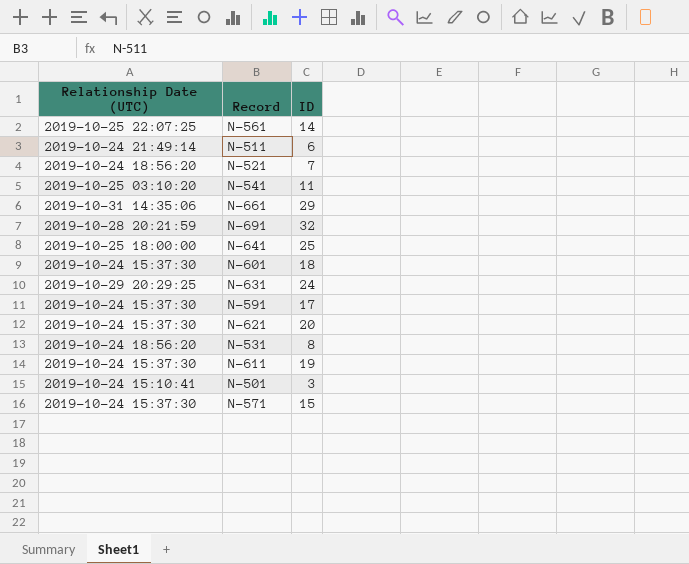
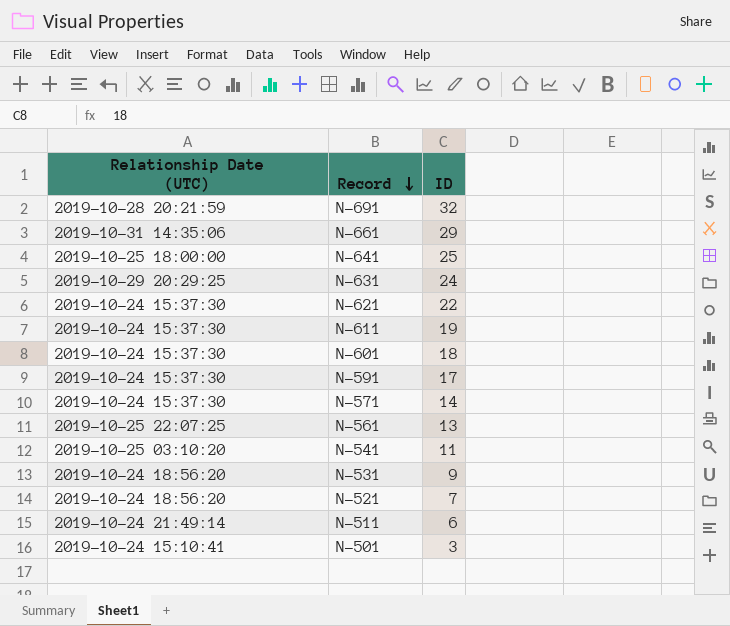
row order: none -> Record descending
N-621 | ID: 20 -> 22
N-571 | ID: 15 -> 14
N-561 | ID: 14 -> 13
N-531 | ID: 8 -> 9

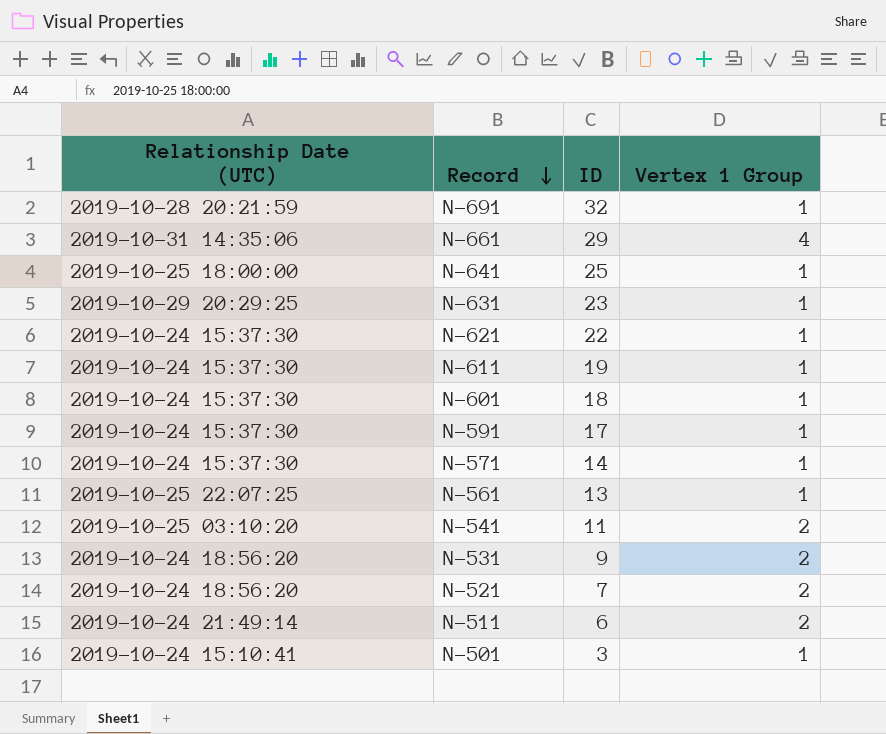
column Vertex 1 Group | position: none -> 4
N-631 | ID: 24 -> 23

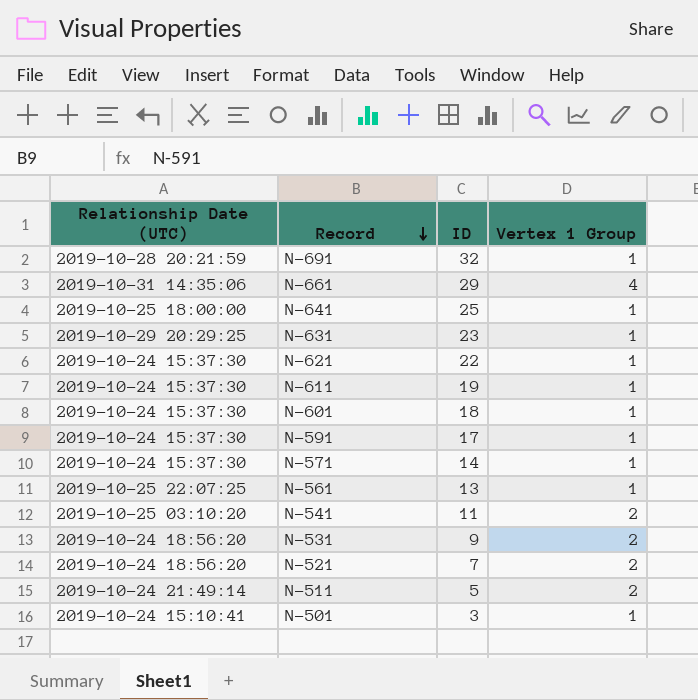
N-511 | ID: 6 -> 5

